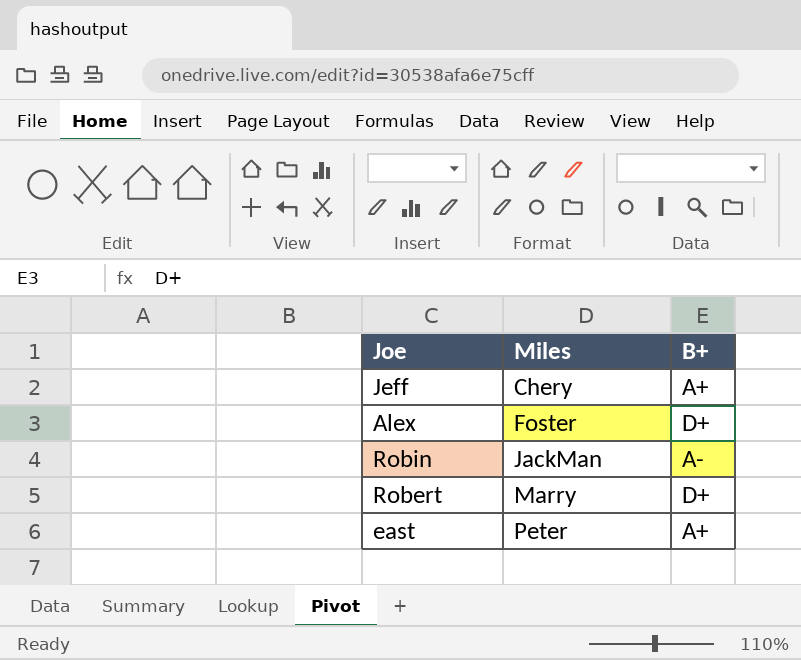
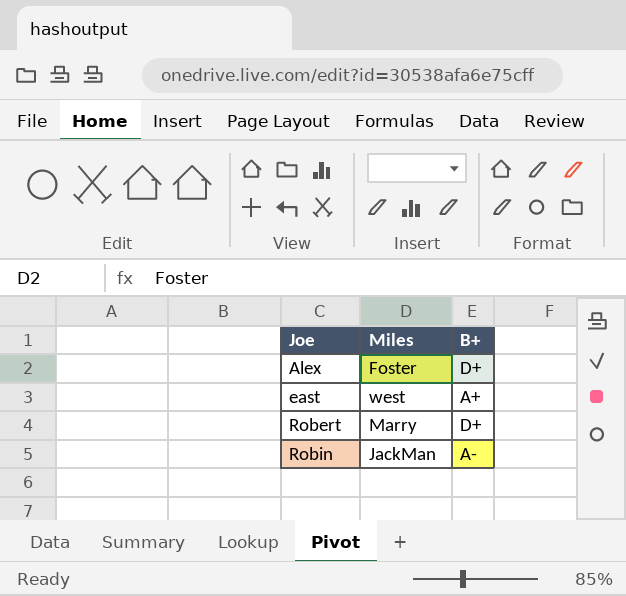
row order: Miles ascending -> Joe ascending
row Jeff: Chery | A+ -> none
east | Miles: Peter -> west

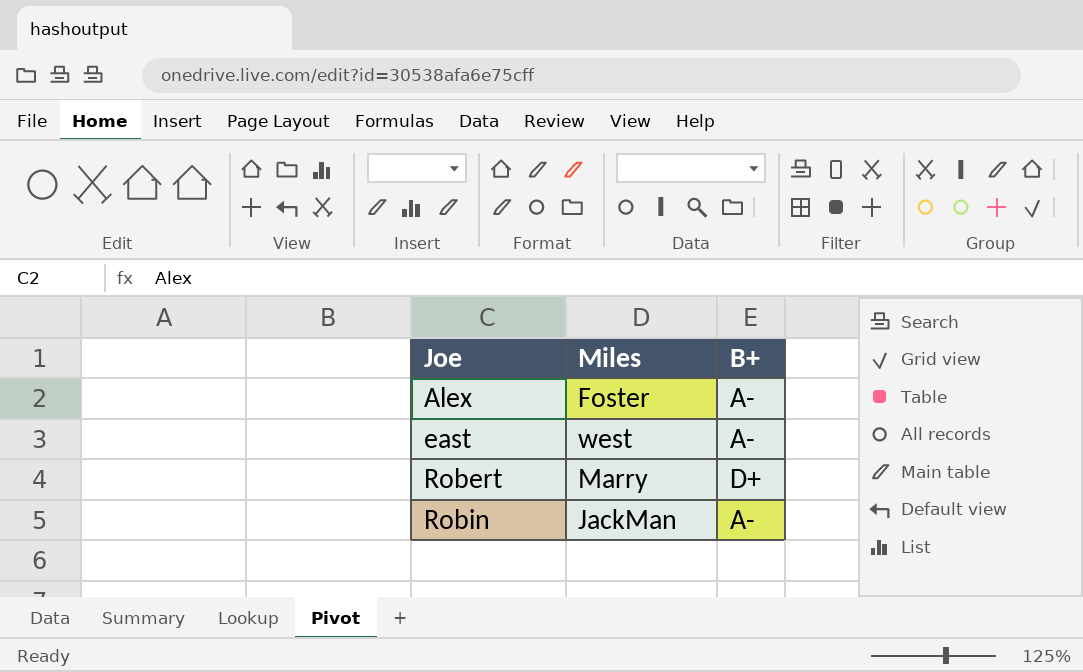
Alex | B+: D+ -> A-
east | B+: A+ -> A-

